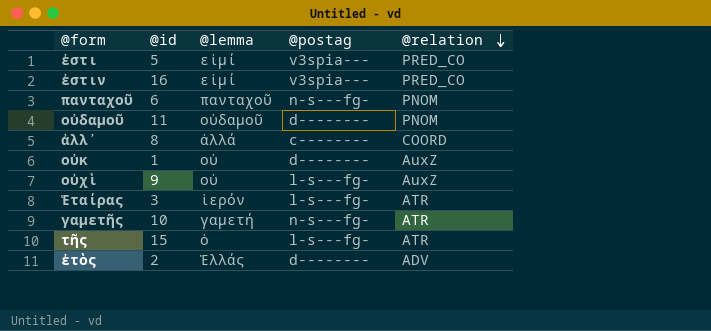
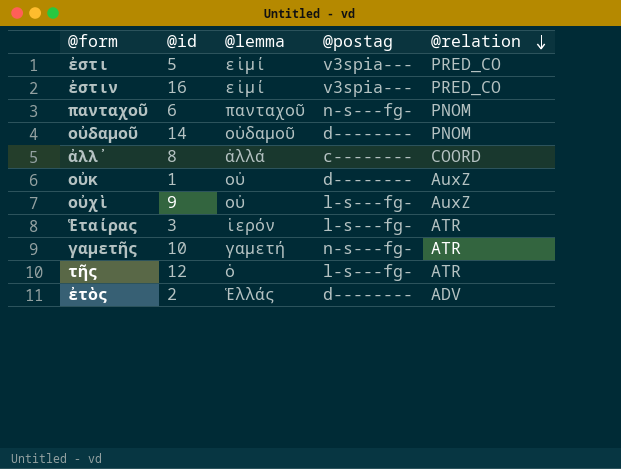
οὐδαμοῦ | @id: 11 -> 14
τῆς | @id: 15 -> 12

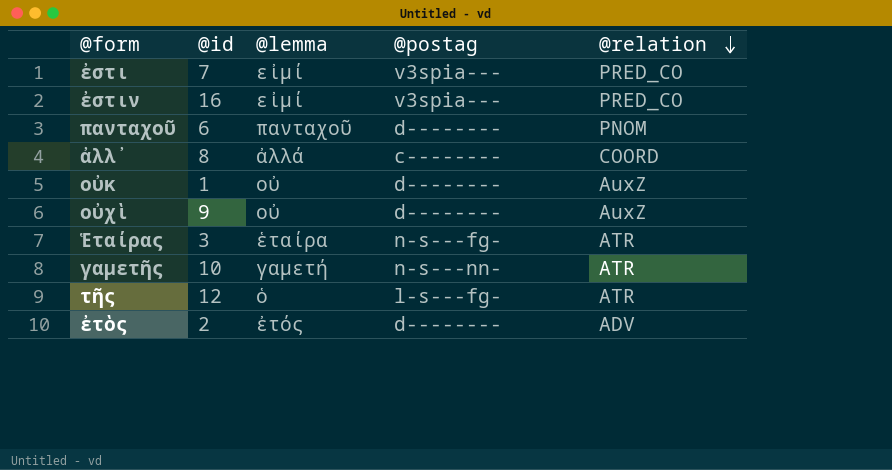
row οὐδαμοῦ: 14 | οὐδαμοῦ | d-------- | PNOM -> none
ἐστι | @id: 5 -> 7
πανταχοῦ | @postag: n-s---fg- -> d--------
οὐχὶ | @postag: l-s---fg- -> d--------
Ἑταίρας | @lemma: ἱερόν -> ἑταίρα
Ἑταίρας | @postag: l-s---fg- -> n-s---fg-
γαμετῆς | @postag: n-s---fg- -> n-s---nn-
ἐτὸς | @lemma: Ἑλλάς -> ἐτός

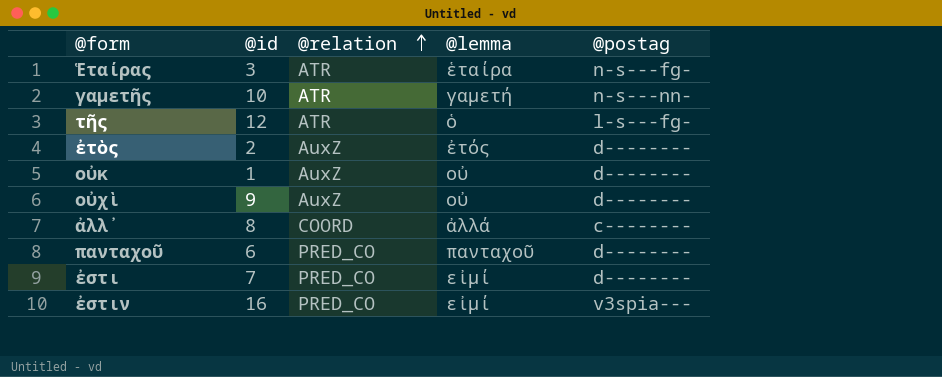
row order: @relation descending -> @relation ascending
column @relation | position: 5 -> 3
ἐτὸς | @relation: ADV -> AuxZ
πανταχοῦ | @relation: PNOM -> PRED_CO
ἐστι | @postag: v3spia--- -> d--------

